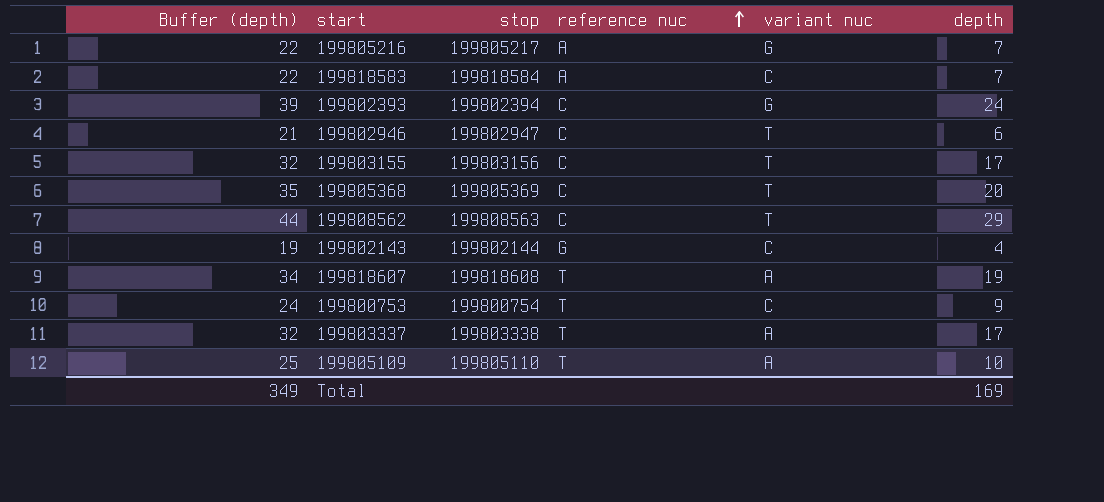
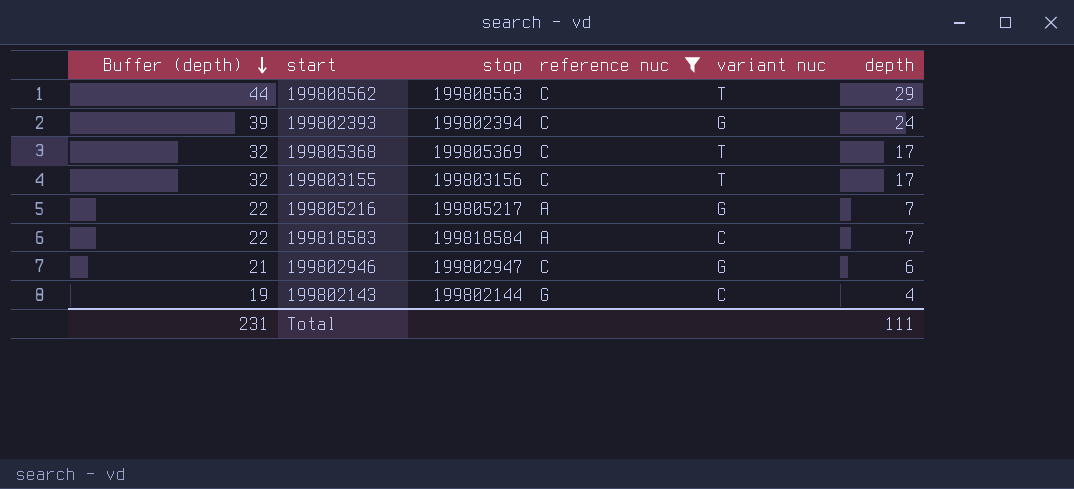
filter: none -> reference nuc != T
row order: reference nuc ascending -> Buffer (depth) descending
199805368 | Buffer (depth): 35 -> 32
199805368 | depth: 20 -> 17
199802946 | variant nuc: T -> G
Total | Buffer (depth): 349 -> 231
Total | depth: 169 -> 111

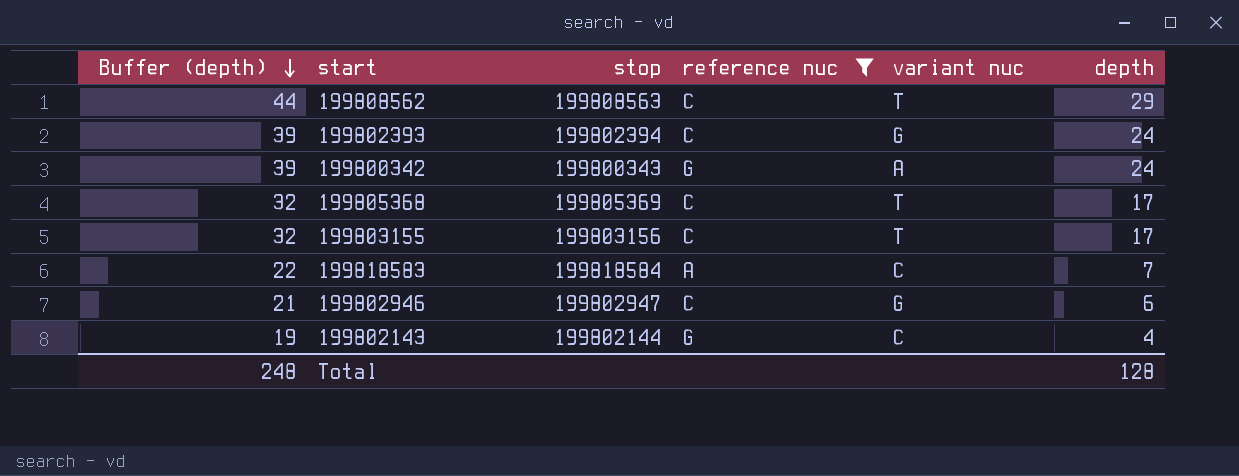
row 199805216: 22 | 199805217 | A | G | 7 -> none
row 199800342: none -> 39 | 199800343 | G | A | 24
Total | Buffer (depth): 231 -> 248
Total | depth: 111 -> 128

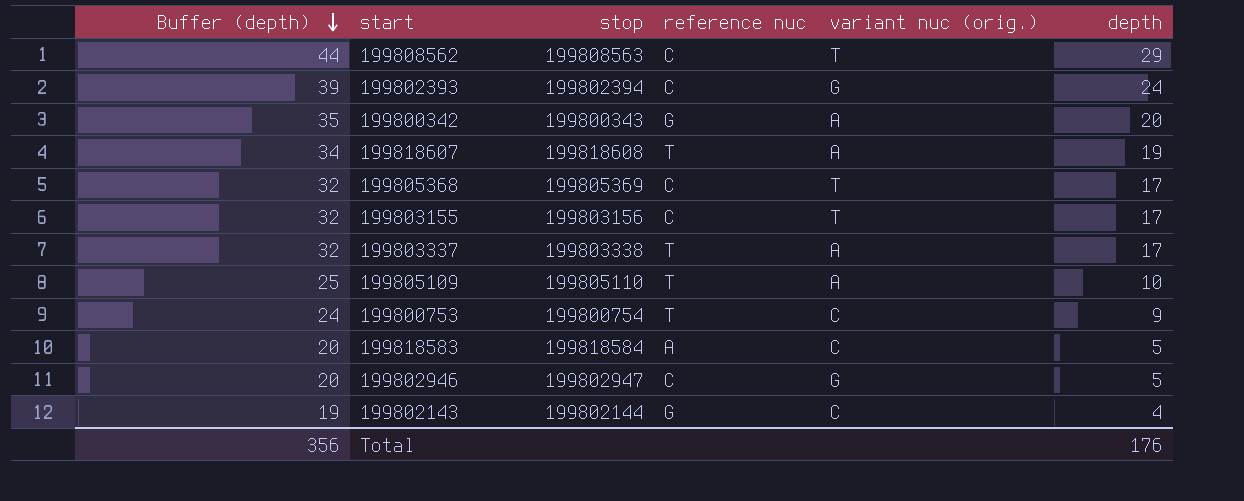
filter: reference nuc != T -> none
column name: variant nuc -> variant nuc (orig.)
199800342 | Buffer (depth): 39 -> 35
199800342 | depth: 24 -> 20
199818583 | Buffer (depth): 22 -> 20
199818583 | depth: 7 -> 5
199802946 | Buffer (depth): 21 -> 20
199802946 | depth: 6 -> 5
Total | Buffer (depth): 248 -> 356
Total | depth: 128 -> 176

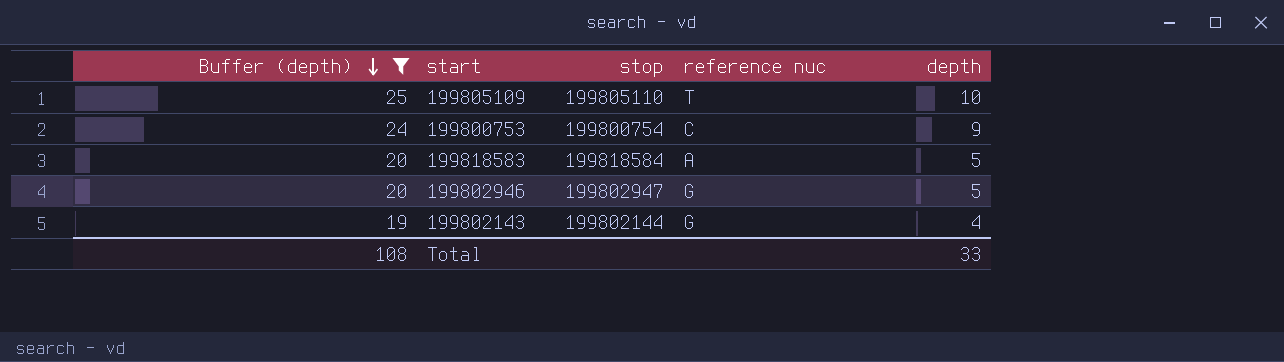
filter: none -> Buffer (depth) <= 25
column variant nuc (orig.) | position: 5 -> none
199800753 | reference nuc: T -> C
199802946 | reference nuc: C -> G
Total | Buffer (depth): 356 -> 108
Total | depth: 176 -> 33

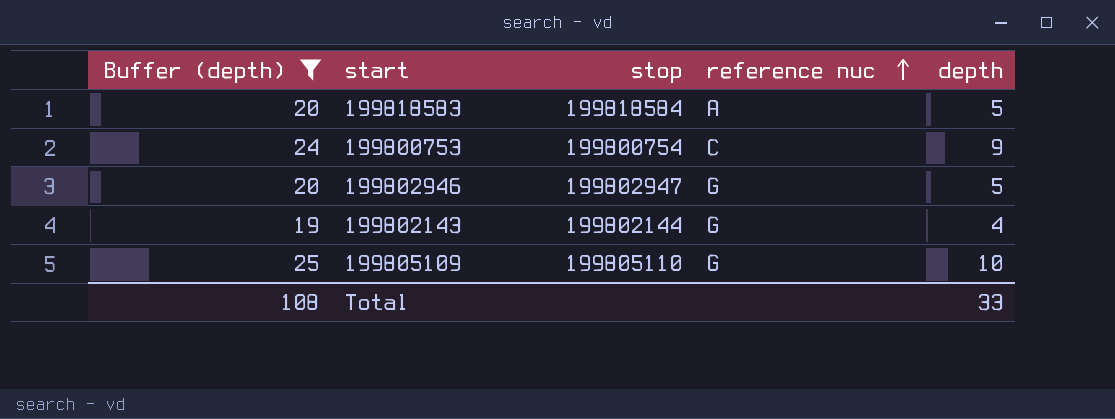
row order: Buffer (depth) descending -> reference nuc ascending
199805109 | reference nuc: T -> G

